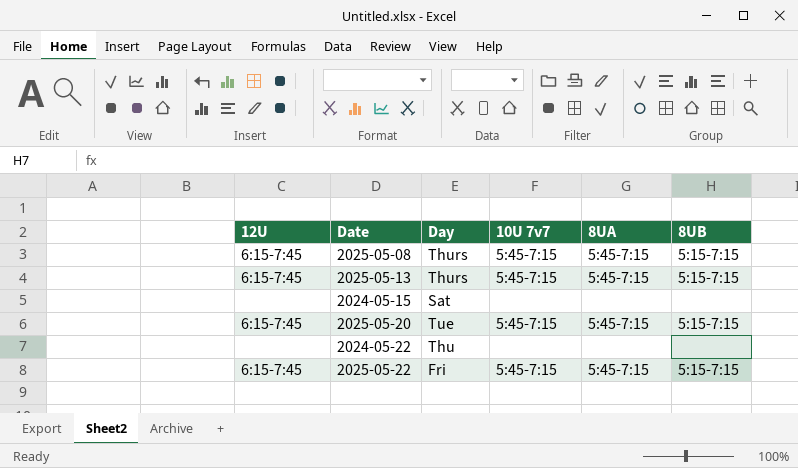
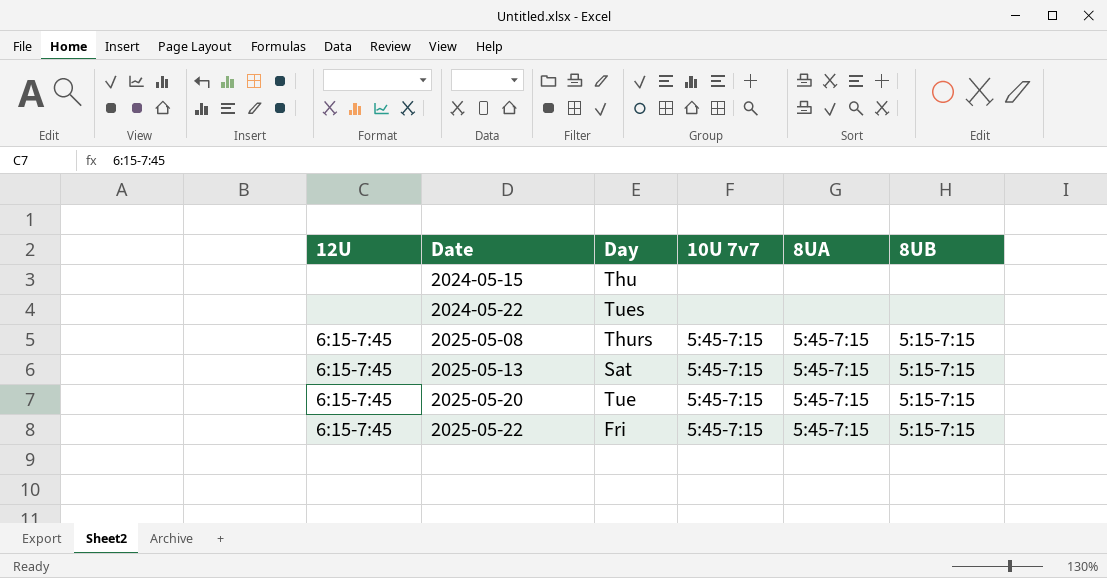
row order: none -> Date ascending
2024-05-15 | Day: Sat -> Thu
2024-05-22 | Day: Thu -> Tues
2025-05-13 | Day: Thurs -> Sat

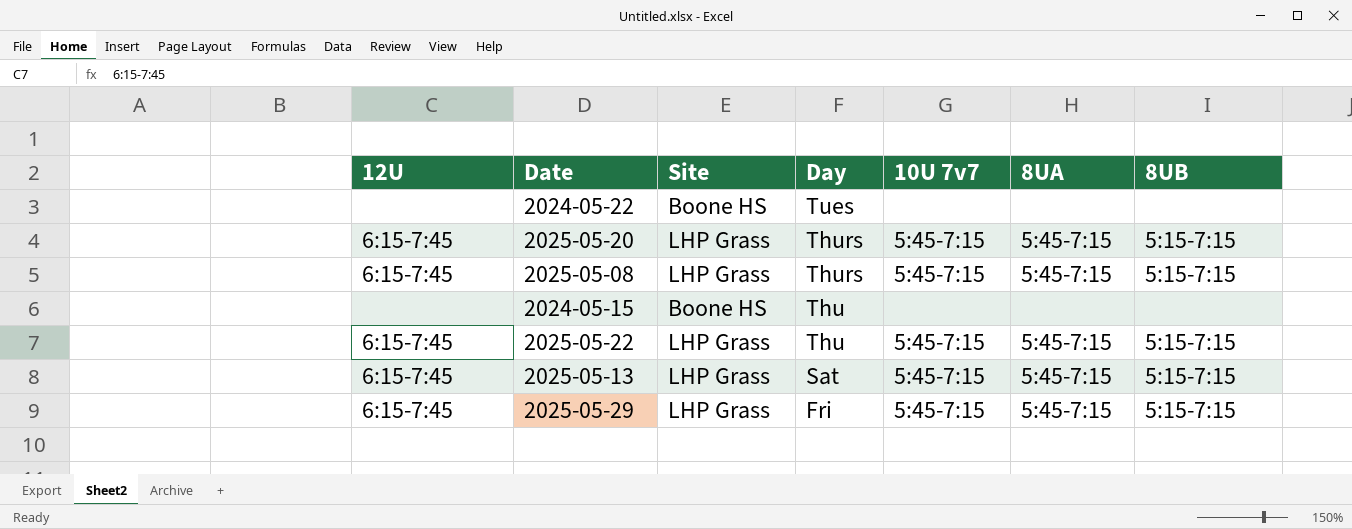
row order: Date ascending -> Day descending
column Site | position: none -> 3
2025-05-20 | Day: Tue -> Thurs
2025-05-22 | Day: Fri -> Thu
row 2025-05-29: none -> 6:15-7:45 | LHP Grass | Fri | 5:45-7:15 | 5:45-7:15 | 5:15-7:15

